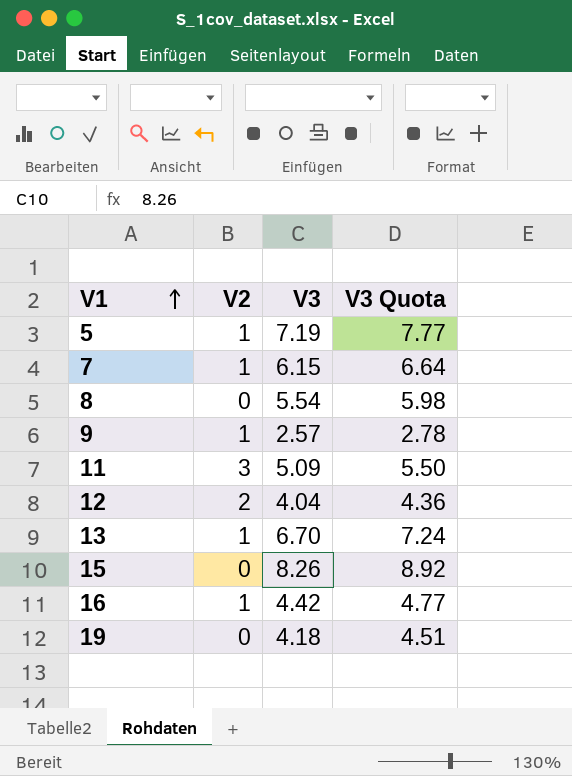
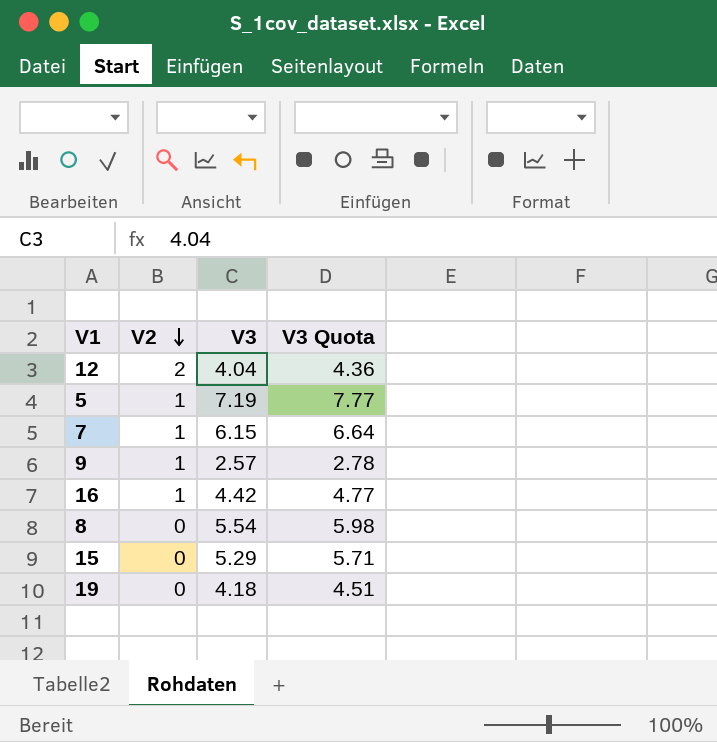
row order: V1 ascending -> V2 descending
row 11: 3 | 5.09 | 5.50 -> none
row 13: 1 | 6.70 | 7.24 -> none
15 | V3: 8.26 -> 5.29
15 | V3 Quota: 8.92 -> 5.71

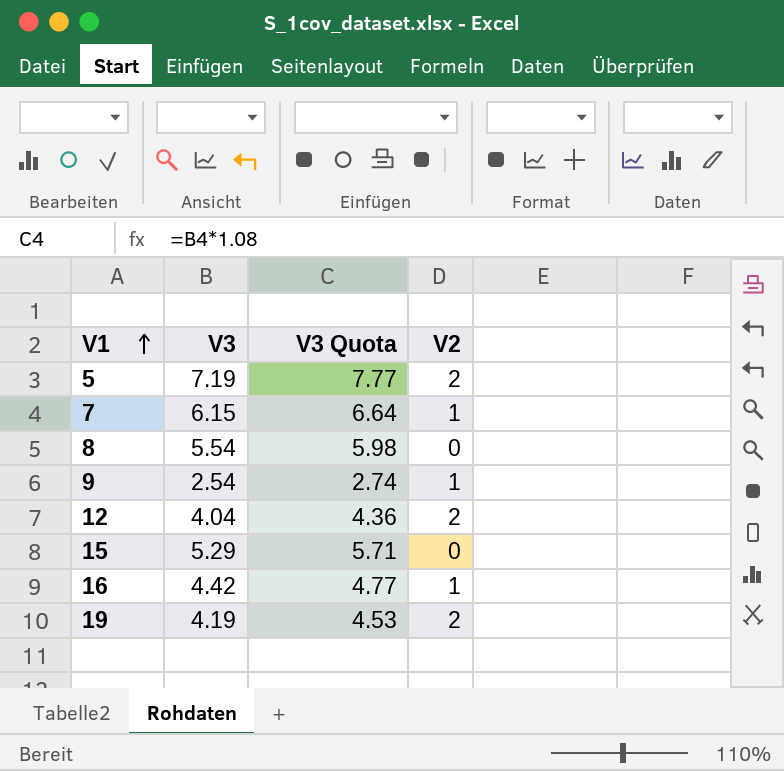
row order: V2 descending -> V1 ascending
column V2 | position: 2 -> 4
5 | V2: 1 -> 2
9 | V3: 2.57 -> 2.54
9 | V3 Quota: 2.78 -> 2.74
19 | V3: 4.18 -> 4.19
19 | V3 Quota: 4.51 -> 4.53
19 | V2: 0 -> 2

